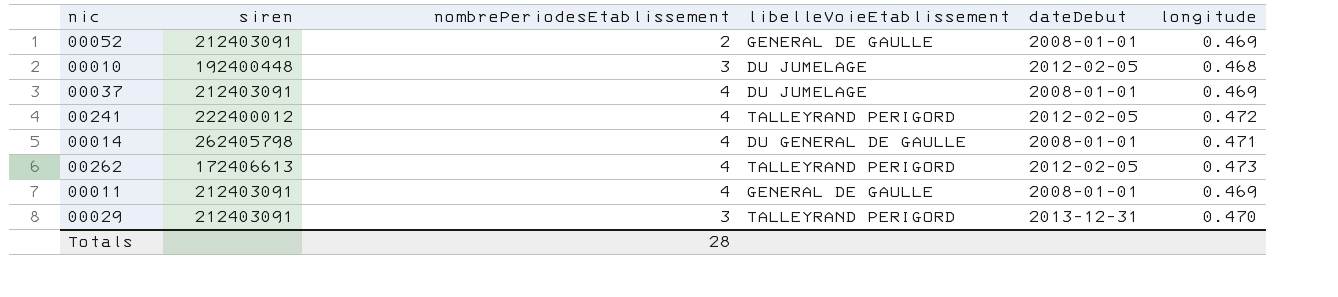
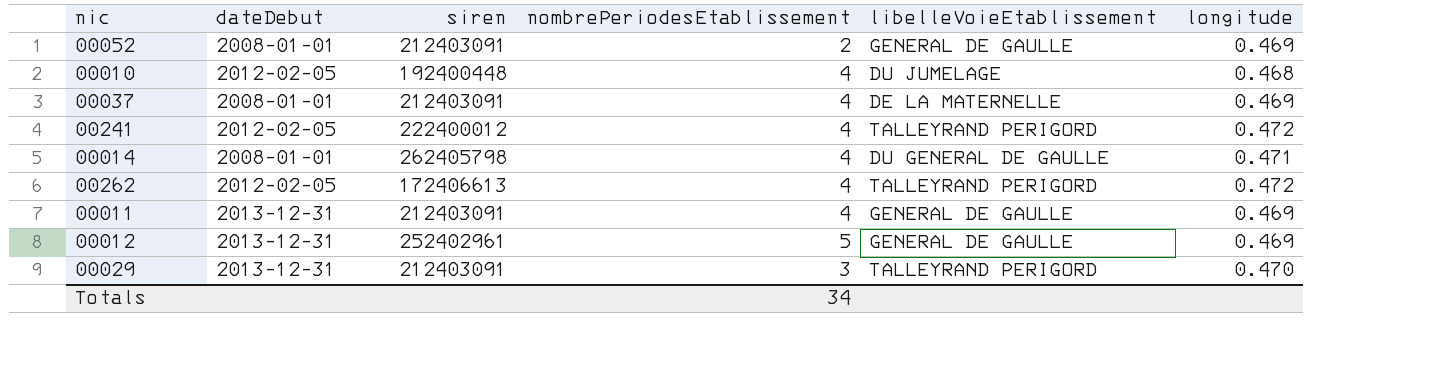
column dateDebut | position: 5 -> 2
00010 | nombrePeriodesEtablissement: 3 -> 4
00037 | libelleVoieEtablissement: DU JUMELAGE -> DE LA MATERNELLE
00262 | longitude: 0.473 -> 0.472
00011 | dateDebut: 2008-01-01 -> 2013-12-31
row 00012: none -> 2013-12-31 | 252402961 | 5 | GENERAL DE GAULLE | 0.469
Totals | nombrePeriodesEtablissement: 28 -> 34

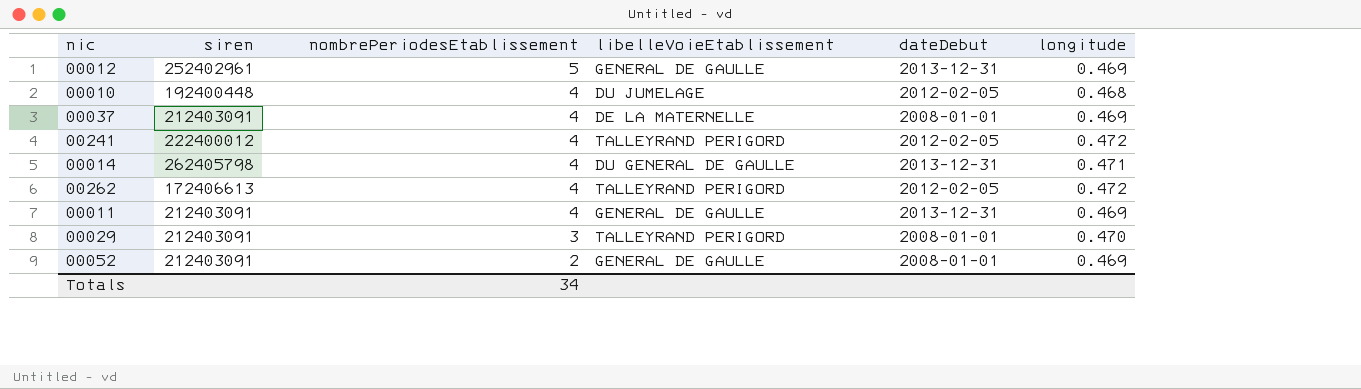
row order: none -> nombrePeriodesEtablissement descending
column dateDebut | position: 2 -> 5
00014 | dateDebut: 2008-01-01 -> 2013-12-31
00029 | dateDebut: 2013-12-31 -> 2008-01-01

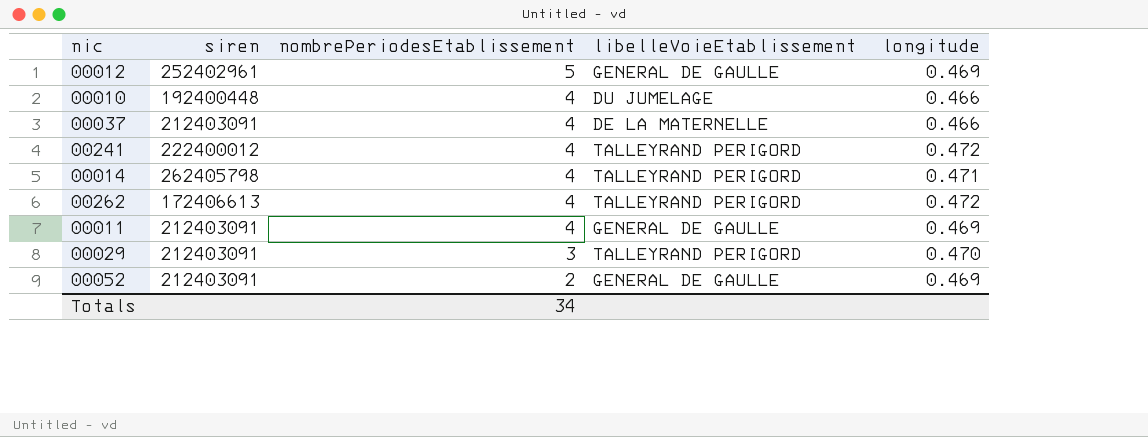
column dateDebut | position: 5 -> none
00010 | longitude: 0.468 -> 0.466
00037 | longitude: 0.469 -> 0.466
00014 | libelleVoieEtablissement: DU GENERAL DE GAULLE -> TALLEYRAND PERIGORD

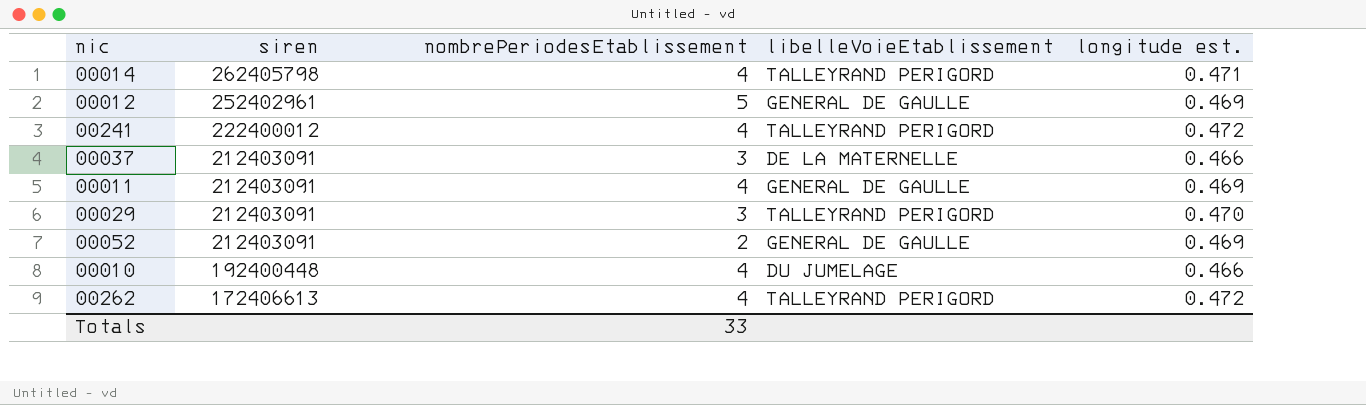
row order: nombrePeriodesEtablissement descending -> siren descending
column name: longitude -> longitude est.
00037 | nombrePeriodesEtablissement: 4 -> 3
Totals | nombrePeriodesEtablissement: 34 -> 33

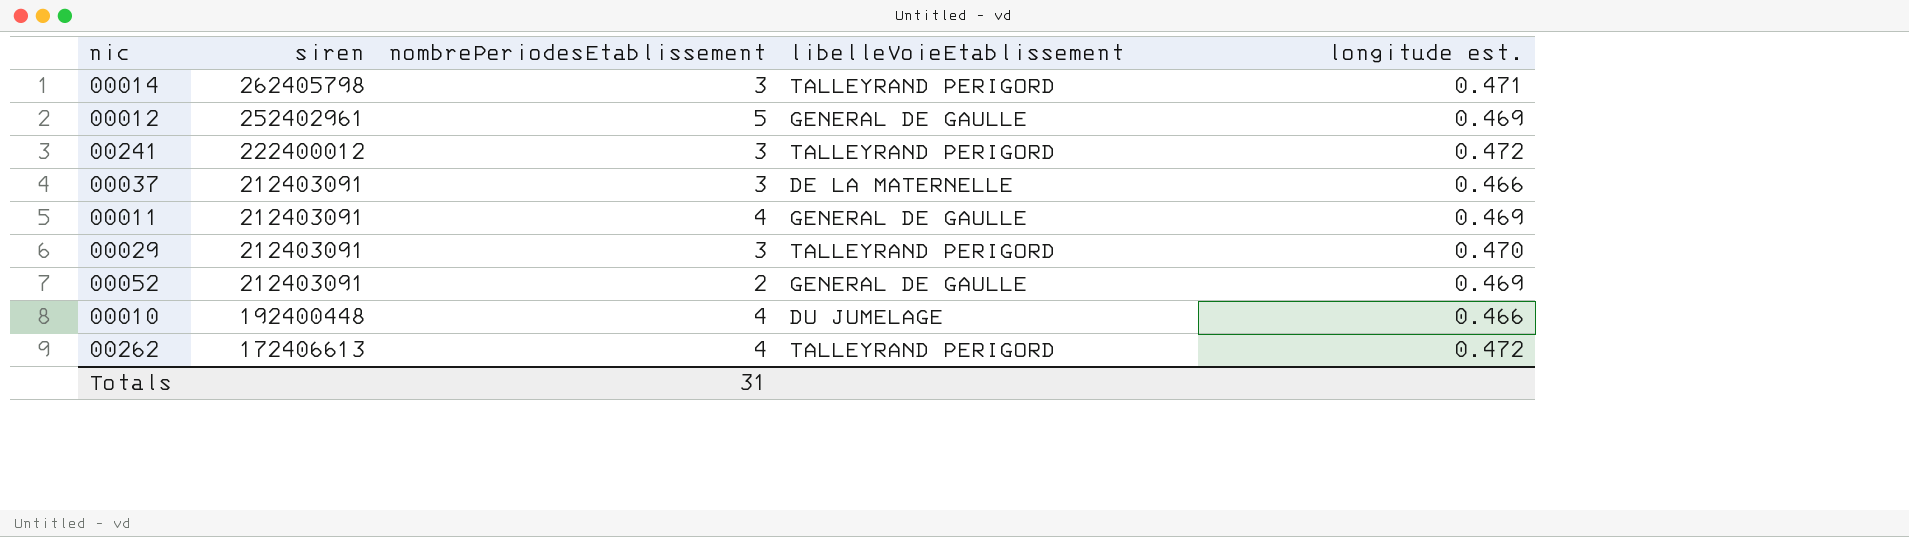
00014 | nombrePeriodesEtablissement: 4 -> 3
00241 | nombrePeriodesEtablissement: 4 -> 3
Totals | nombrePeriodesEtablissement: 33 -> 31

